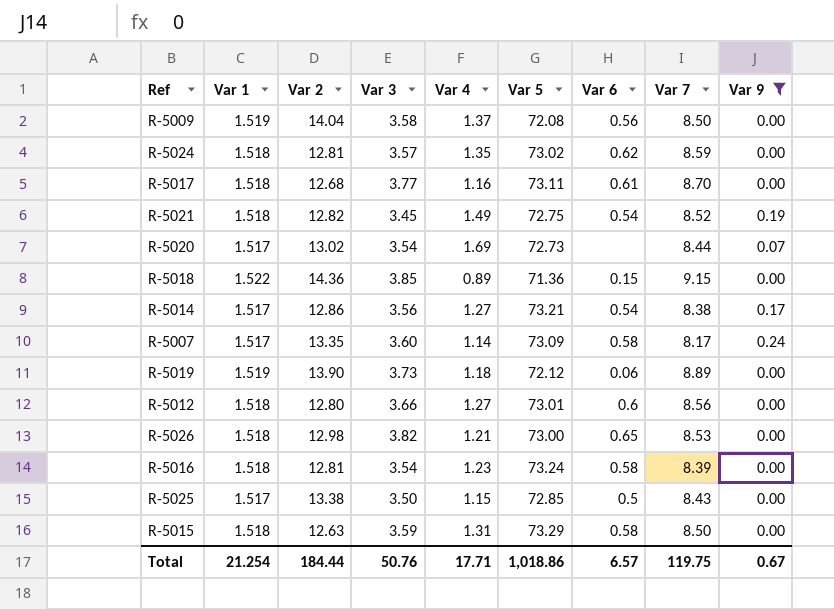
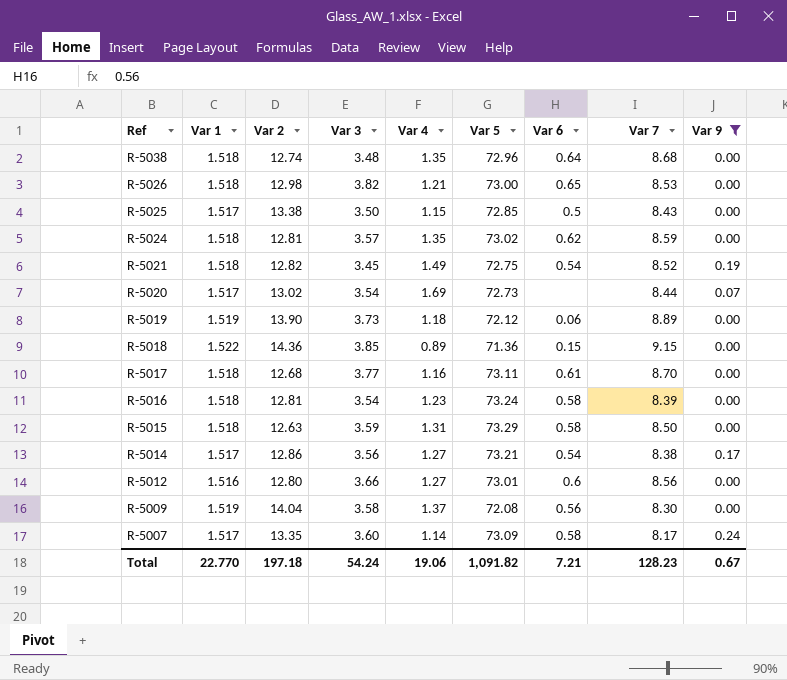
row order: none -> Ref descending
row R-5038: none -> 1.518 | 12.74 | 3.48 | 1.35 | 72.96 | 0.64 | 8.68 | 0.00
R-5012 | Var 1: 1.518 -> 1.516
R-5009 | Var 7: 8.50 -> 8.30
Total | Var 1: 21.254 -> 22.770
Total | Var 2: 184.44 -> 197.18
Total | Var 3: 50.76 -> 54.24
Total | Var 4: 17.71 -> 19.06
Total | Var 5: 1,018.86 -> 1,091.82
Total | Var 6: 6.57 -> 7.21
Total | Var 7: 119.75 -> 128.23

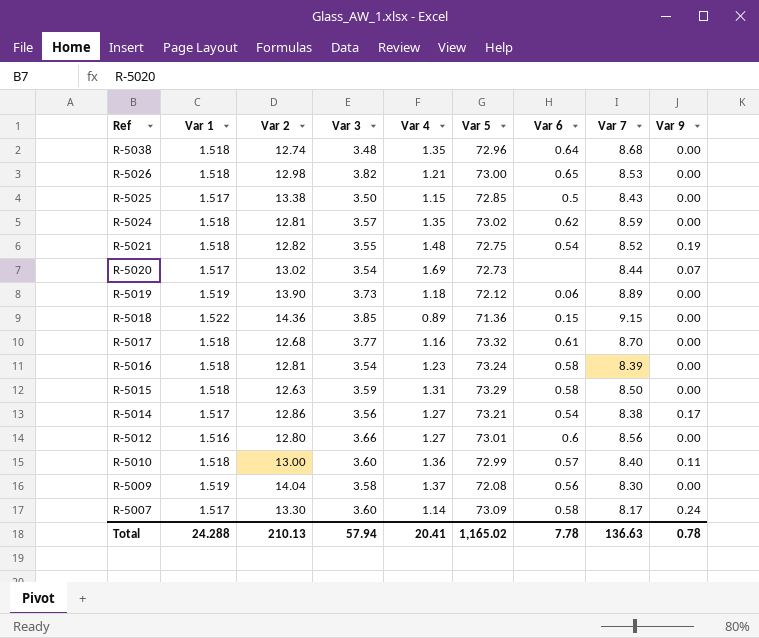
filter: Var 9 != 0.11 -> none
R-5021 | Var 3: 3.45 -> 3.55
R-5021 | Var 4: 1.49 -> 1.48
R-5017 | Var 5: 73.11 -> 73.32
R-5007 | Var 2: 13.35 -> 13.30
Total | Var 1: 22.770 -> 24.288
Total | Var 2: 197.18 -> 210.13
Total | Var 3: 54.24 -> 57.94
Total | Var 4: 19.06 -> 20.41
Total | Var 5: 1,091.82 -> 1,165.02
Total | Var 6: 7.21 -> 7.78
Total | Var 7: 128.23 -> 136.63
Total | Var 9: 0.67 -> 0.78

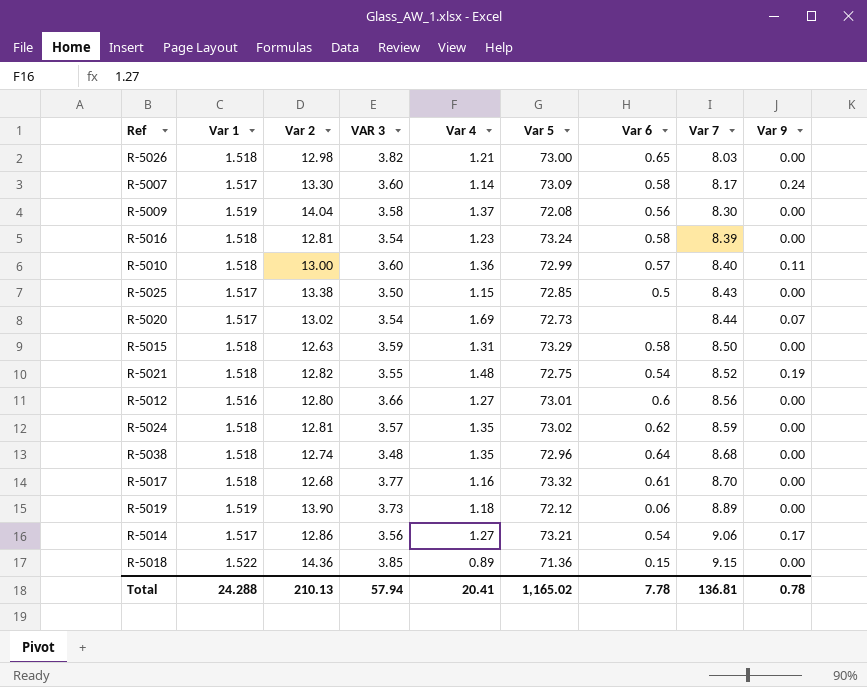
row order: Ref descending -> Var 7 ascending
column name: Var 3 -> VAR 3
R-5026 | Var 7: 8.53 -> 8.03
R-5014 | Var 7: 8.38 -> 9.06
Total | Var 7: 136.63 -> 136.81

